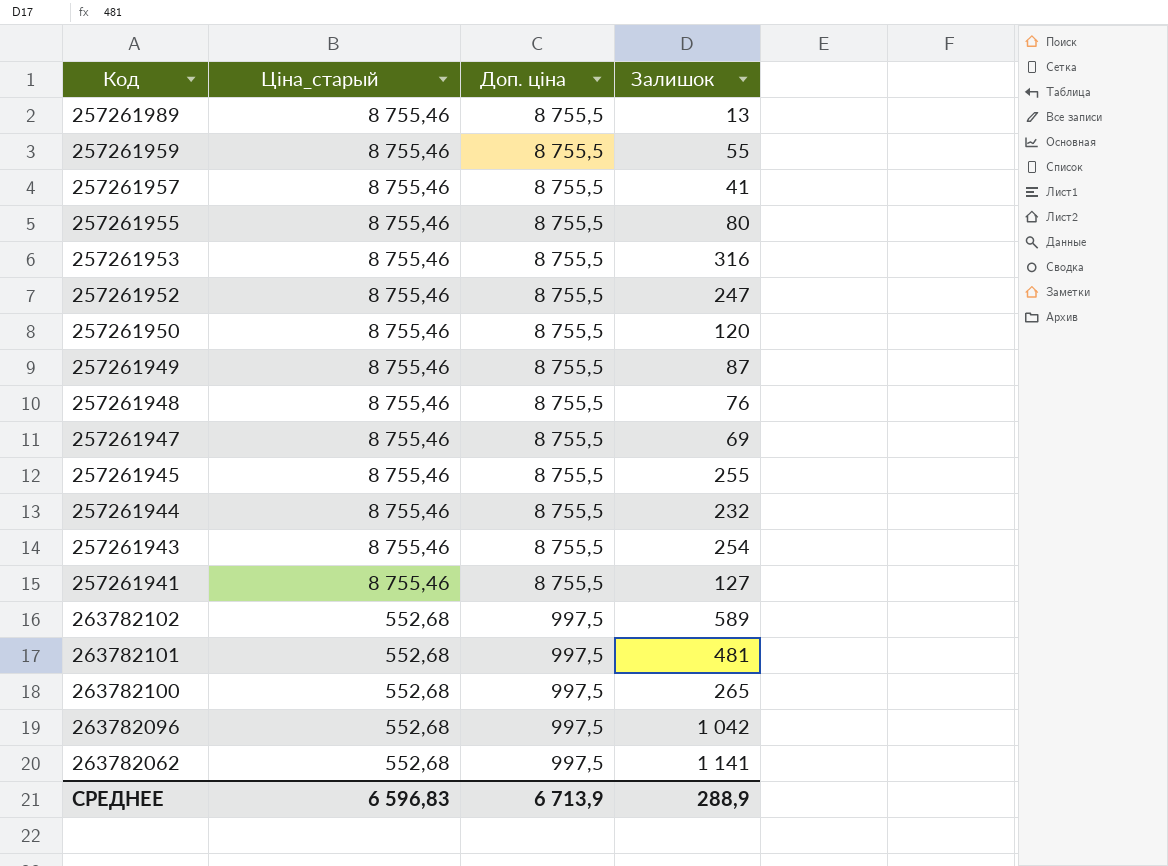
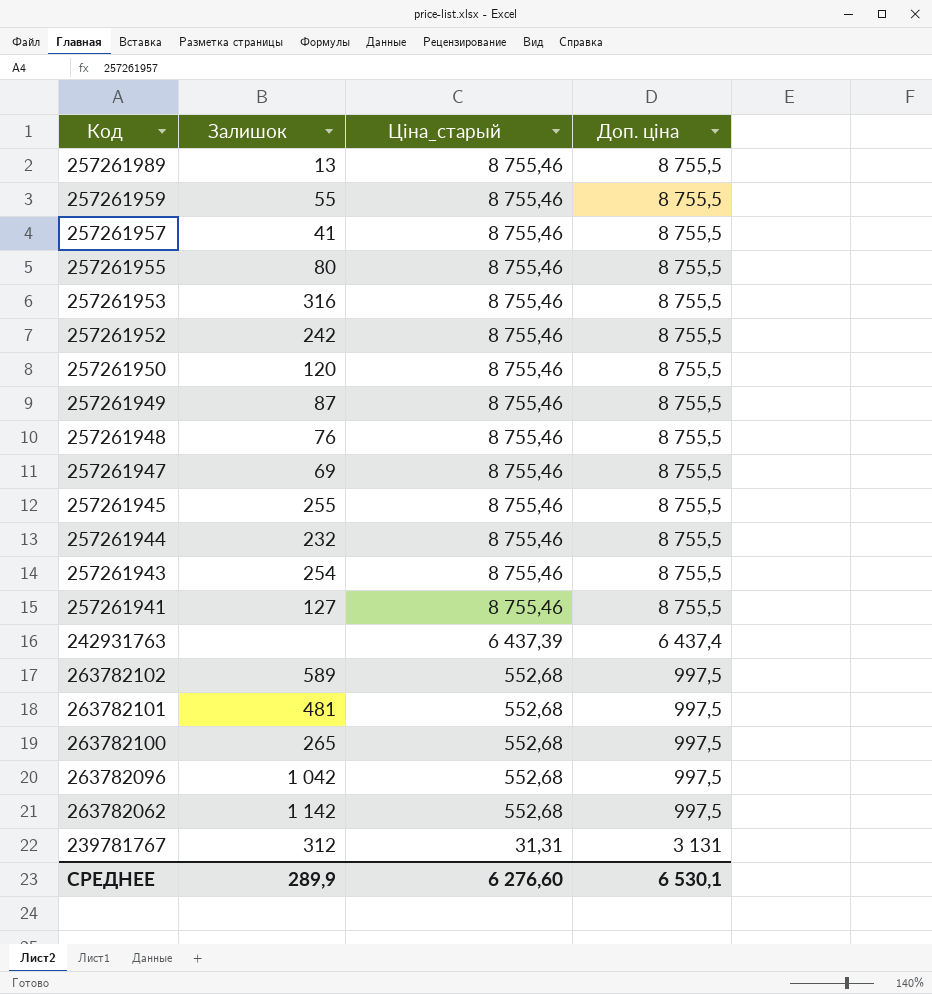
column Залишок | position: 4 -> 2
257261952 | Залишок: 247 -> 242
row 242931763: none -> none | 6 437,39 | 6 437,4
263782062 | Залишок: 1 141 -> 1 142
row 239781767: none -> 312 | 31,31 | 3 131
СРЕДНЕЕ | Залишок: 288,9 -> 289,9
СРЕДНЕЕ | Ціна_старый: 6 596,83 -> 6 276,60
СРЕДНЕЕ | Доп. ціна: 6 713,9 -> 6 530,1

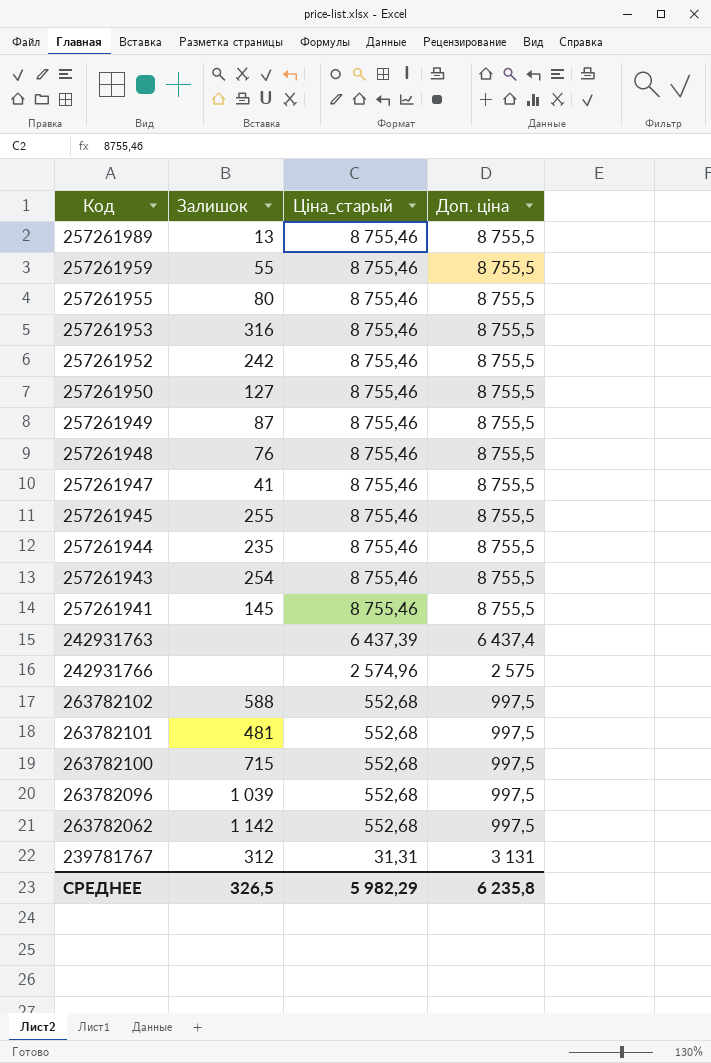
row 257261957: 41 | 8 755,46 | 8 755,5 -> none
257261950 | Залишок: 120 -> 127
257261947 | Залишок: 69 -> 41
257261944 | Залишок: 232 -> 235
257261941 | Залишок: 127 -> 145
row 242931766: none -> none | 2 574,96 | 2 575
263782102 | Залишок: 589 -> 588
263782100 | Залишок: 265 -> 715
263782096 | Залишок: 1 042 -> 1 039
СРЕДНЕЕ | Залишок: 289,9 -> 326,5
СРЕДНЕЕ | Ціна_старый: 6 276,60 -> 5 982,29
СРЕДНЕЕ | Доп. ціна: 6 530,1 -> 6 235,8

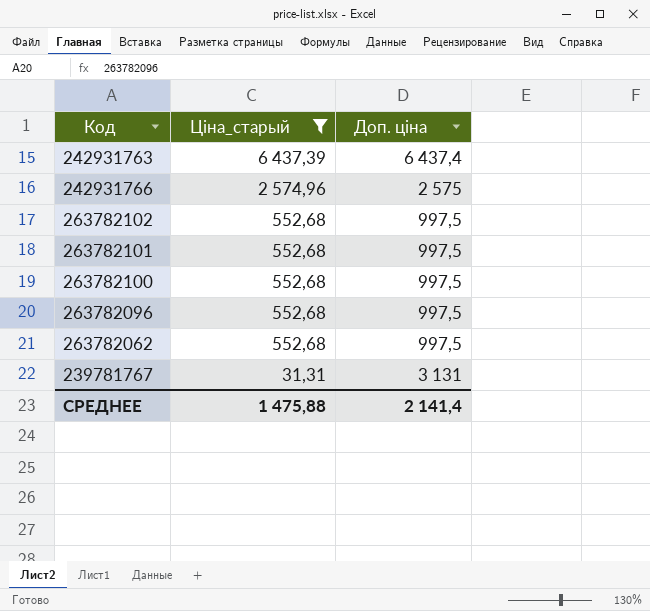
filter: none -> Ціна_старый != 8 755,46
column Залишок | position: 2 -> none
СРЕДНЕЕ | Ціна_старый: 5 982,29 -> 1 475,88
СРЕДНЕЕ | Доп. ціна: 6 235,8 -> 2 141,4

